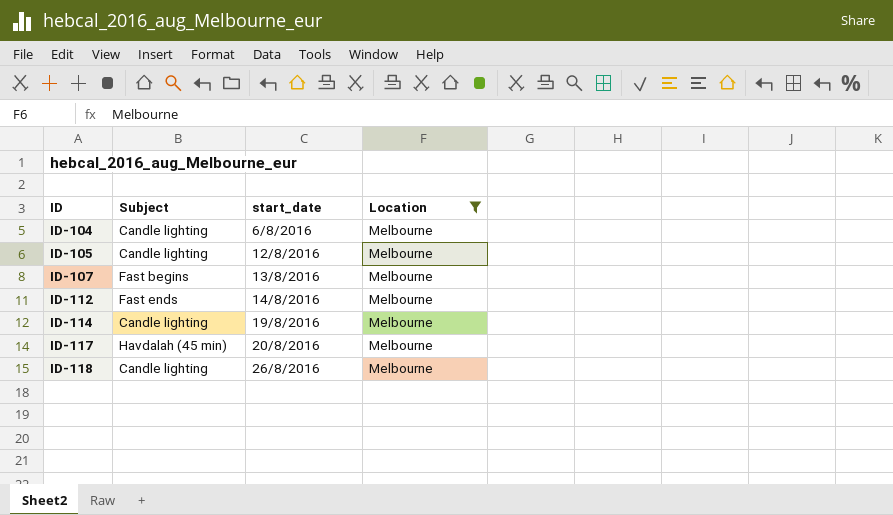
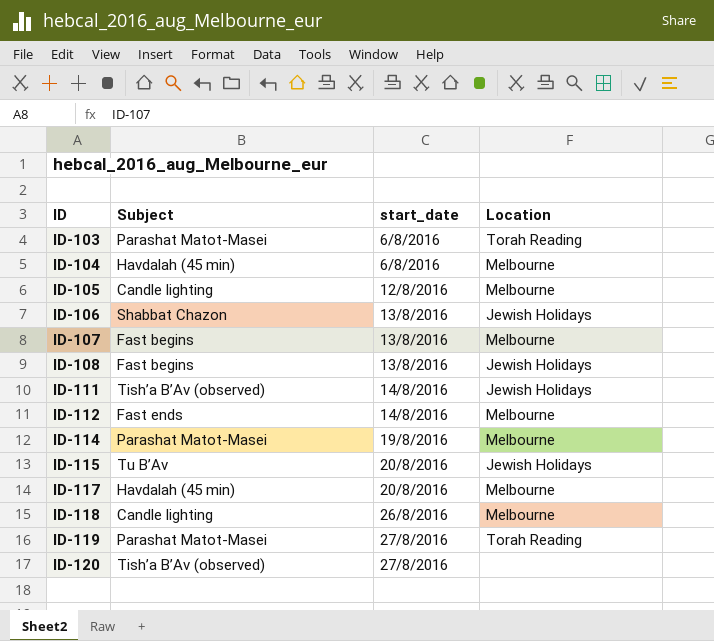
filter: Location = Melbourne -> none
ID-104 | Subject: Candle lighting -> Havdalah (45 min)
ID-114 | Subject: Candle lighting -> Parashat Matot-Masei

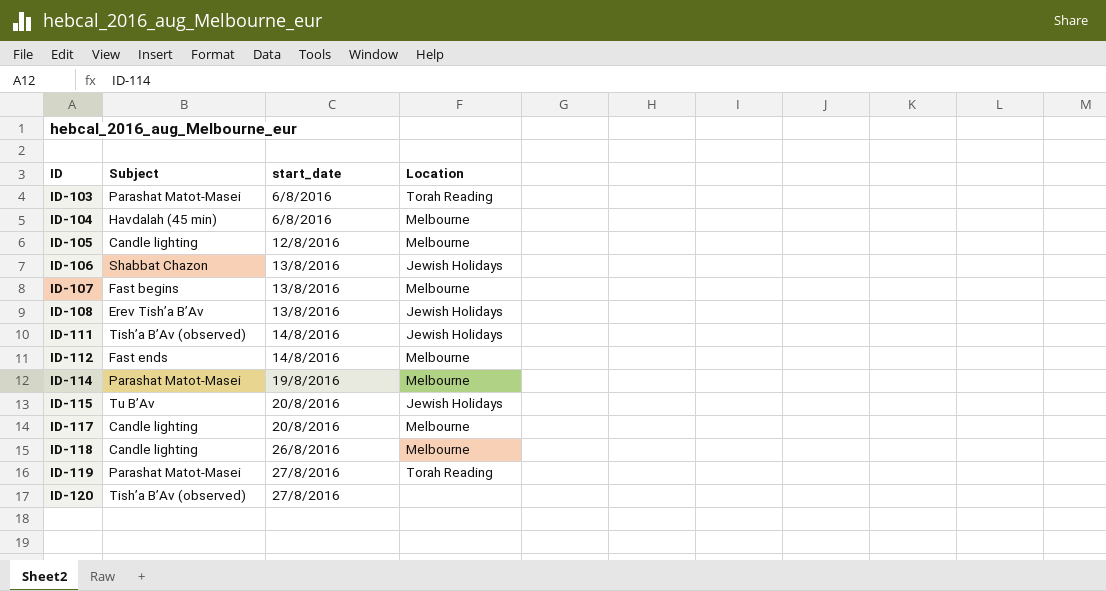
ID-108 | Subject: Fast begins -> Erev Tish’a B’Av
ID-117 | Subject: Havdalah (45 min) -> Candle lighting

